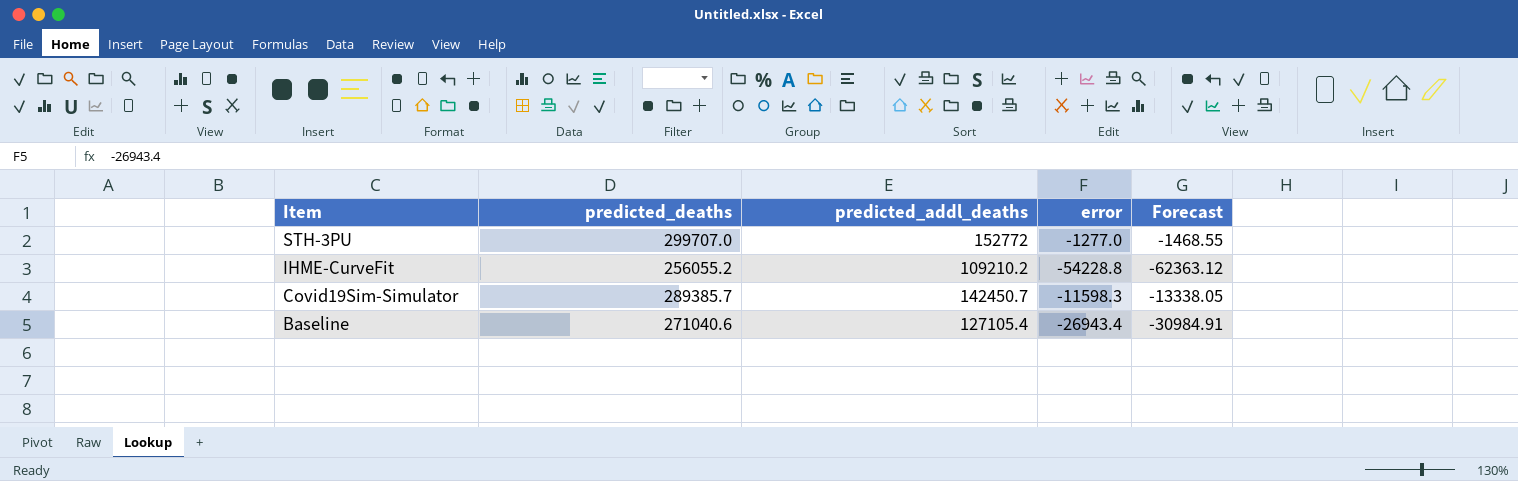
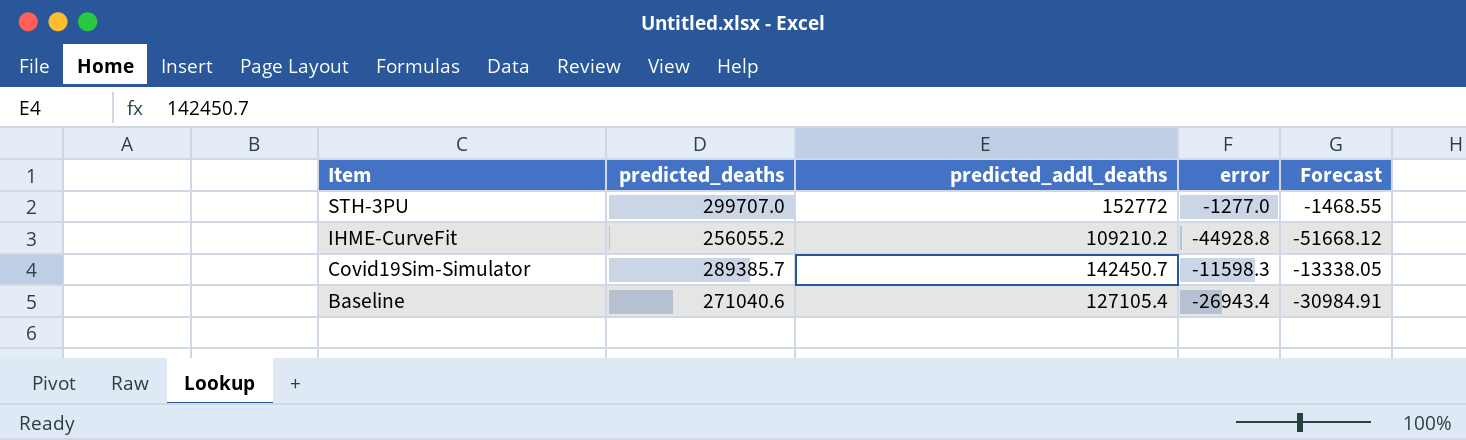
IHME-CurveFit | error: -54228.8 -> -44928.8
IHME-CurveFit | Forecast: -62363.12 -> -51668.12

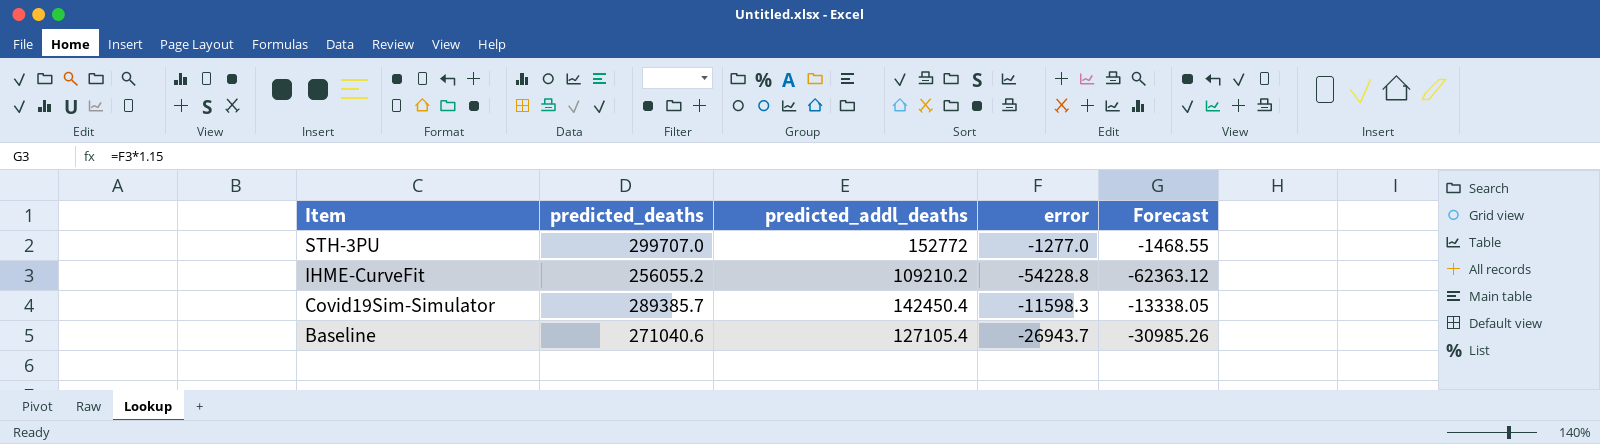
IHME-CurveFit | error: -44928.8 -> -54228.8
IHME-CurveFit | Forecast: -51668.12 -> -62363.12
Covid19Sim-Simulator | predicted_addl_deaths: 142450.7 -> 142450.4
Baseline | error: -26943.4 -> -26943.7
Baseline | Forecast: -30984.91 -> -30985.26

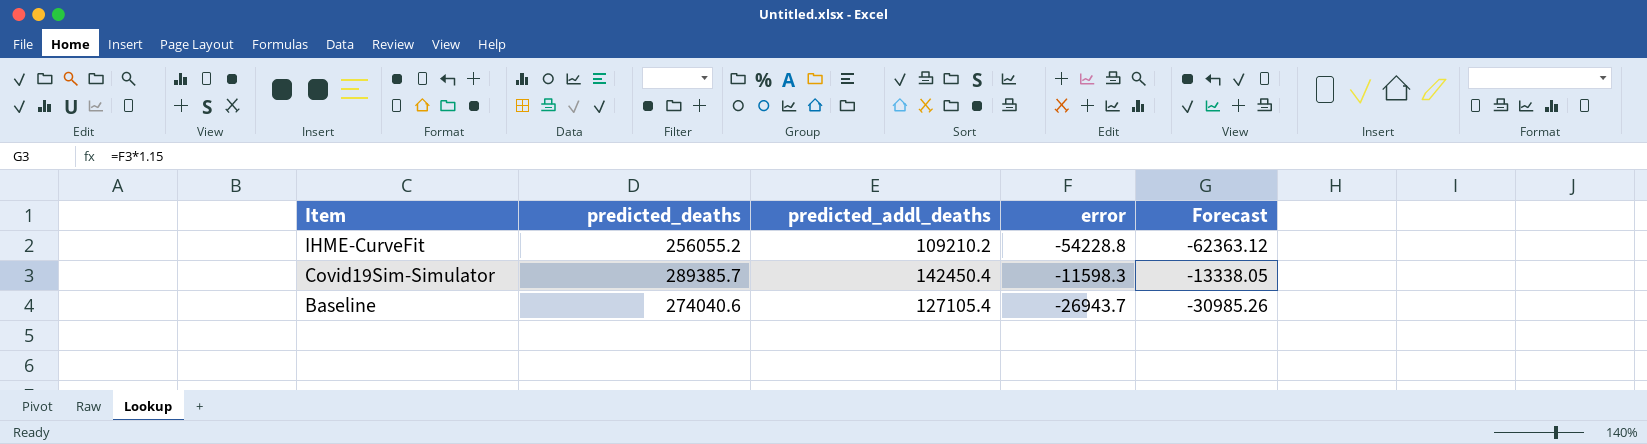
row STH-3PU: 299707.0 | 152772 | -1277.0 | -1468.55 -> none
Baseline | predicted_deaths: 271040.6 -> 274040.6

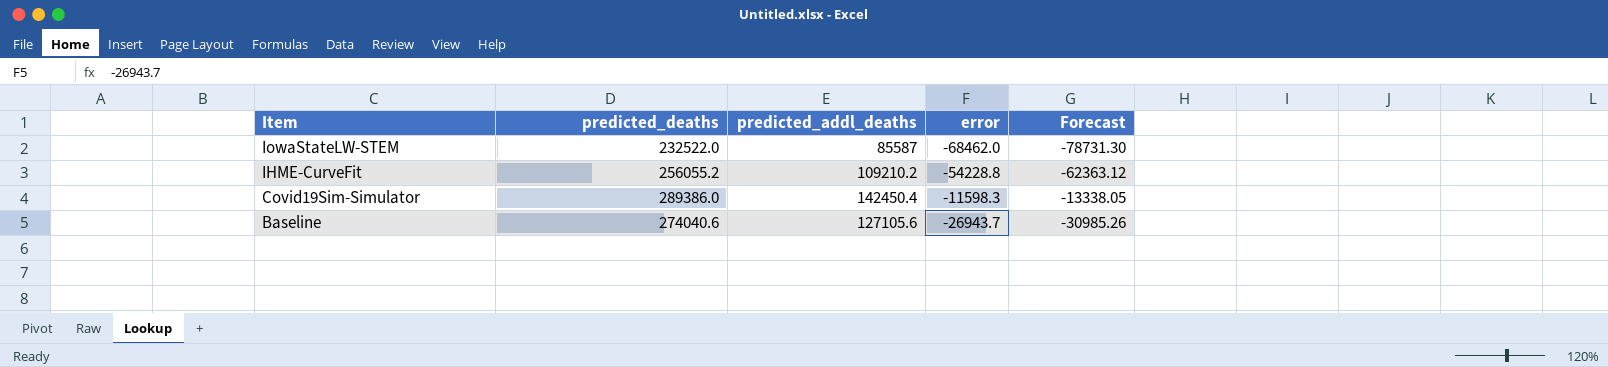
row IowaStateLW-STEM: none -> 232522.0 | 85587 | -68462.0 | -78731.30
Covid19Sim-Simulator | predicted_deaths: 289385.7 -> 289386.0
Baseline | predicted_addl_deaths: 127105.4 -> 127105.6

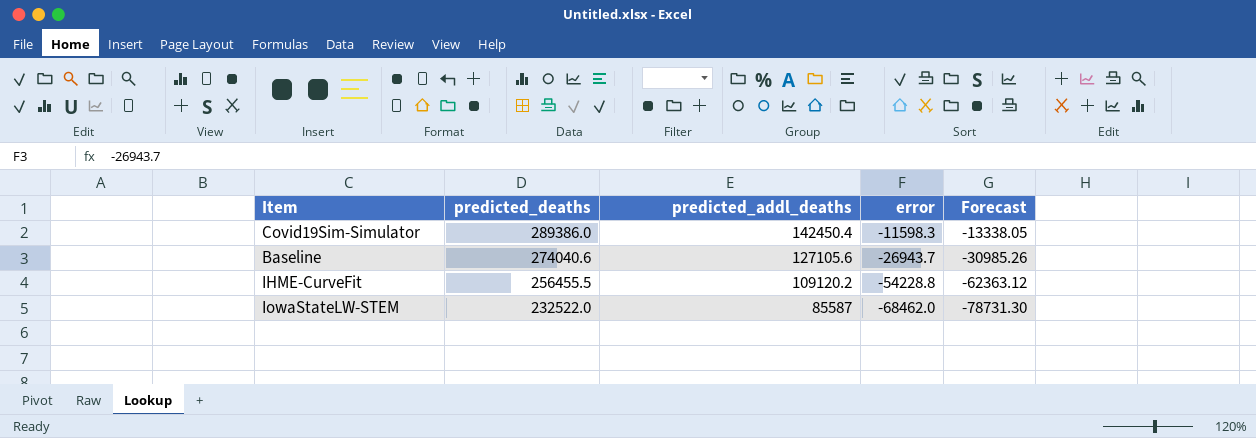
row order: Item descending -> predicted_deaths descending
IHME-CurveFit | predicted_deaths: 256055.2 -> 256455.5
IHME-CurveFit | predicted_addl_deaths: 109210.2 -> 109120.2

